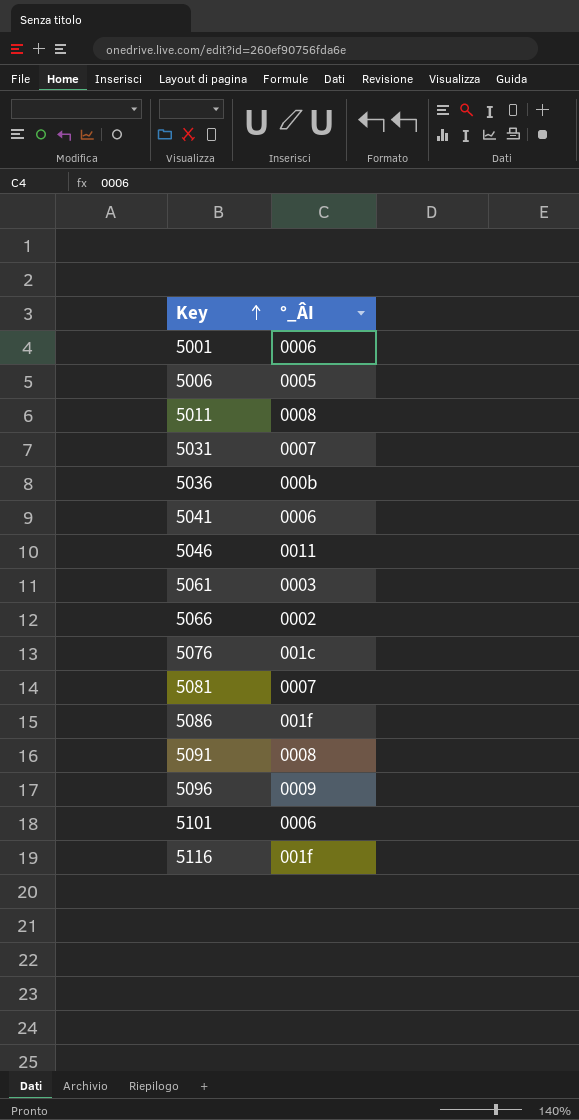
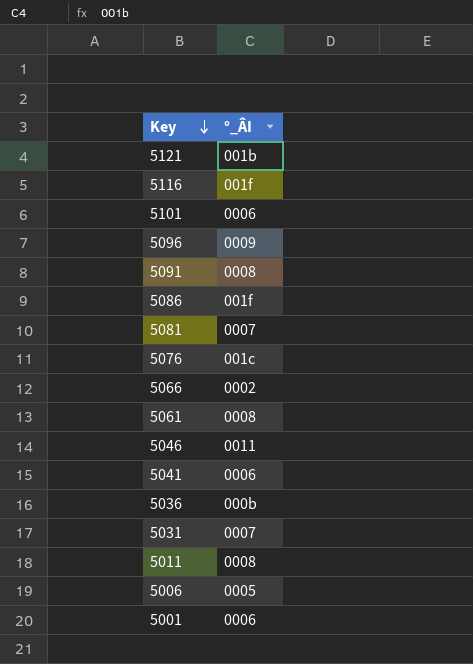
row order: Key ascending -> Key descending
row 5121: none -> 001b
5061 | °_ÂI: 0003 -> 0008

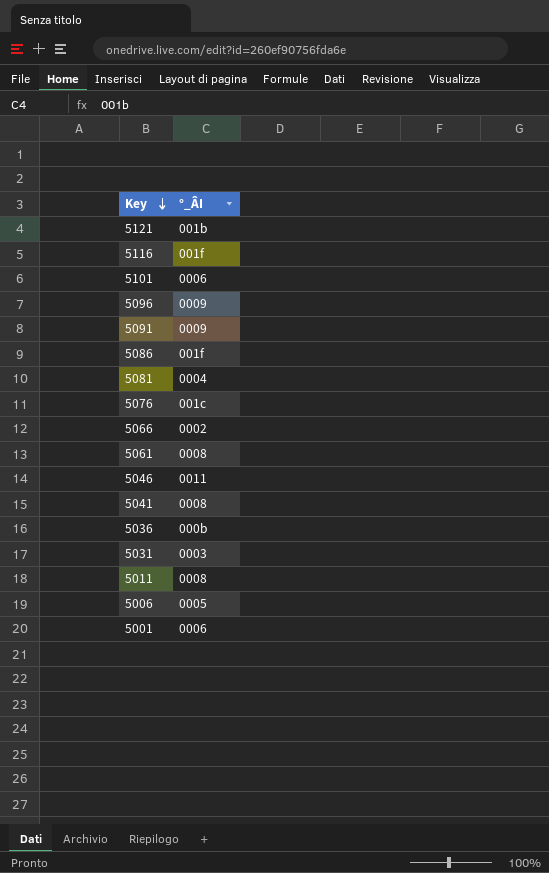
5091 | °_ÂI: 0008 -> 0009
5081 | °_ÂI: 0007 -> 0004
5041 | °_ÂI: 0006 -> 0008
5031 | °_ÂI: 0007 -> 0003

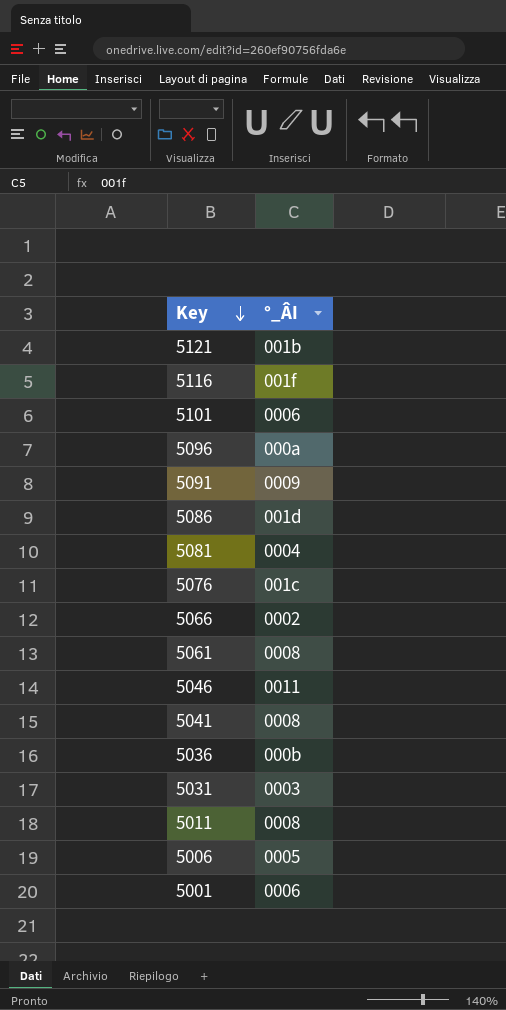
5096 | °_ÂI: 0009 -> 000a
5086 | °_ÂI: 001f -> 001d

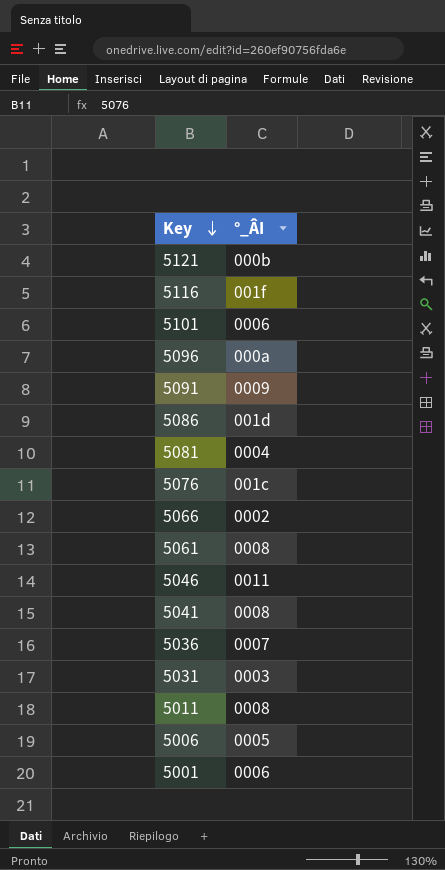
5121 | °_ÂI: 001b -> 000b
5036 | °_ÂI: 000b -> 0007

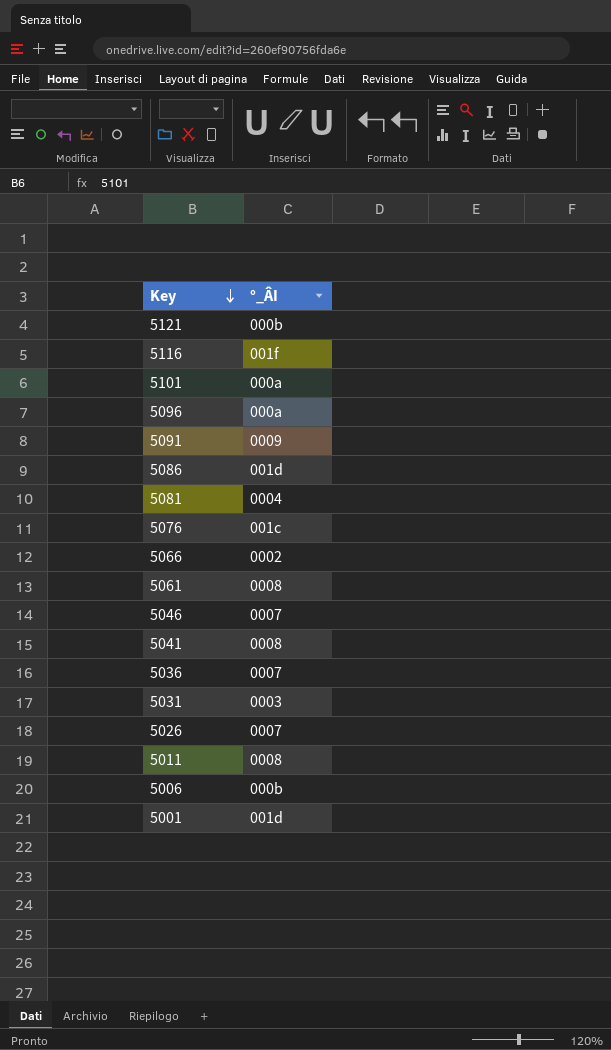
5101 | °_ÂI: 0006 -> 000a
5046 | °_ÂI: 0011 -> 0007
row 5026: none -> 0007
5006 | °_ÂI: 0005 -> 000b
5001 | °_ÂI: 0006 -> 001d

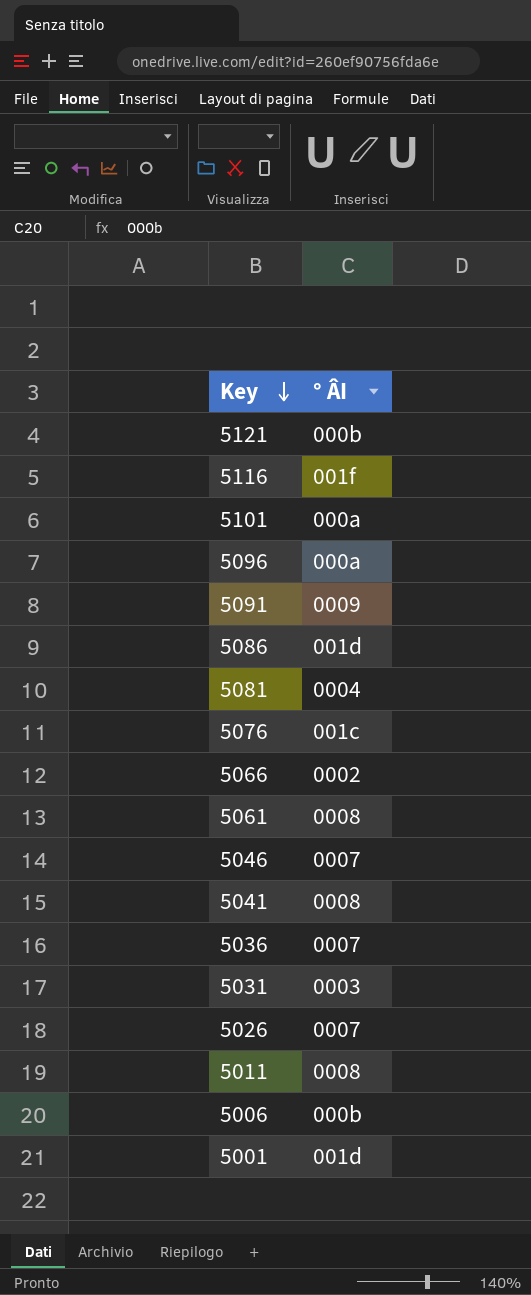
column name: °_ÂI -> ° ÂI

